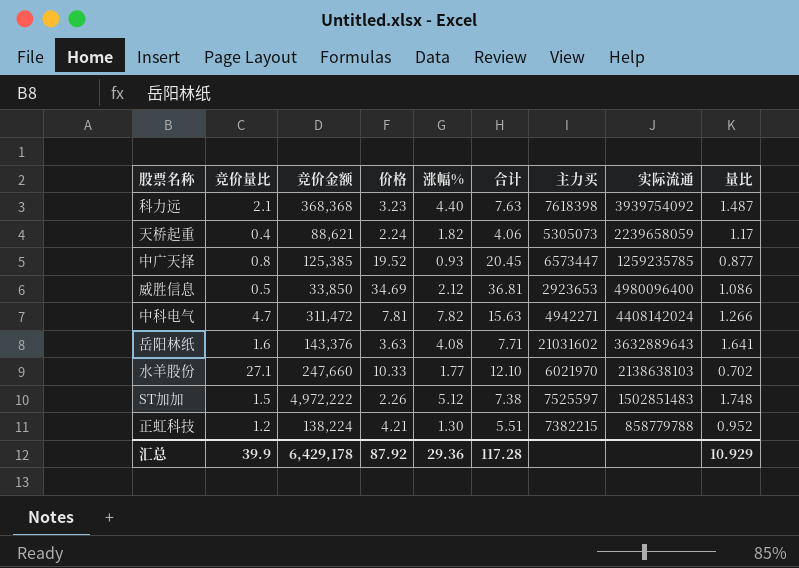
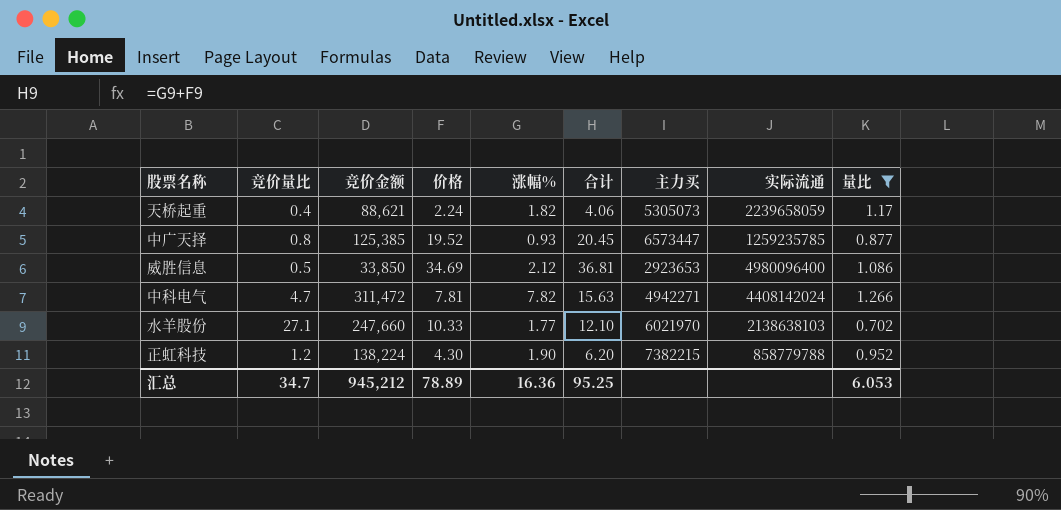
filter: none -> 量比 <= 1.266
正虹科技 | 价格: 4.21 -> 4.30
正虹科技 | 涨幅%: 1.30 -> 1.90
正虹科技 | 合计: 5.51 -> 6.20
汇总 | 竞价量比: 39.9 -> 34.7
汇总 | 竞价金额: 6,429,178 -> 945,212
汇总 | 价格: 87.92 -> 78.89
汇总 | 涨幅%: 29.36 -> 16.36
汇总 | 合计: 117.28 -> 95.25
汇总 | 量比: 10.929 -> 6.053

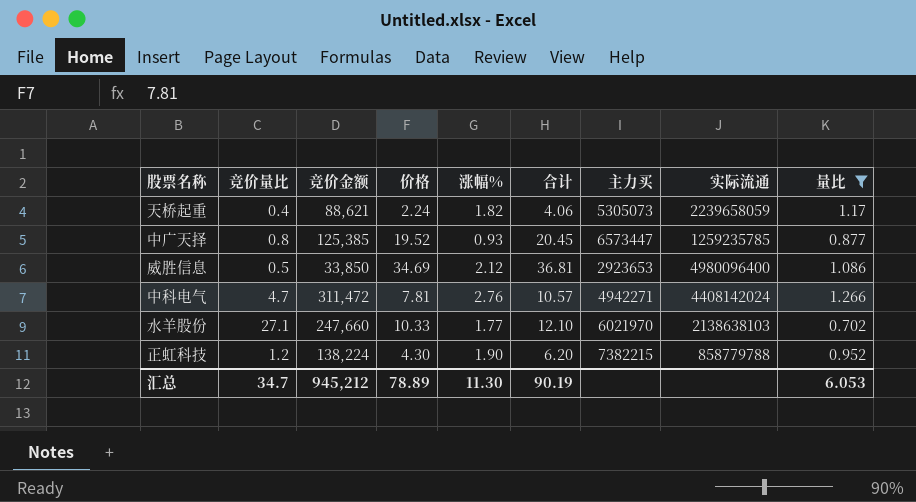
中科电气 | 涨幅%: 7.82 -> 2.76
中科电气 | 合计: 15.63 -> 10.57
汇总 | 涨幅%: 16.36 -> 11.30
汇总 | 合计: 95.25 -> 90.19

